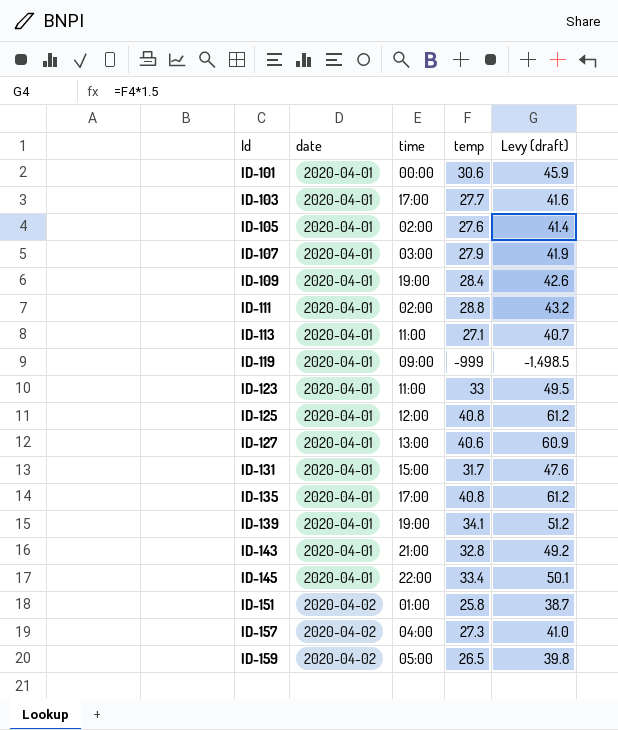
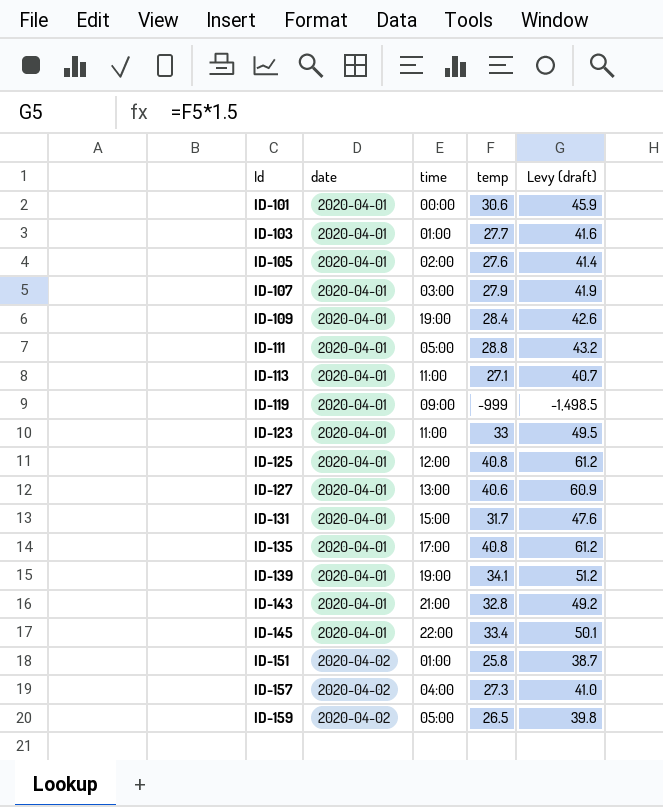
ID-103 | time: 17:00 -> 01:00
ID-111 | time: 02:00 -> 05:00

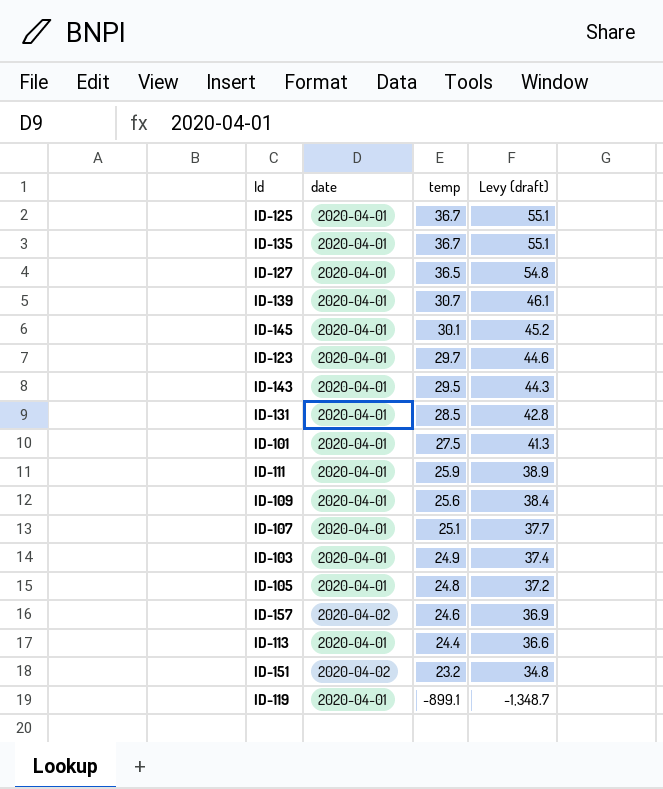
row order: Id ascending -> temp descending
column time | position: 3 -> none
row ID-159: 2020-04-02 | 05:00 | 26.5 | 39.8 -> none
ID-125 | temp: 40.8 -> 36.7
ID-125 | Levy (draft): 61.2 -> 55.1
ID-135 | temp: 40.8 -> 36.7
ID-135 | Levy (draft): 61.2 -> 55.1
ID-127 | temp: 40.6 -> 36.5
ID-127 | Levy (draft): 60.9 -> 54.8
ID-139 | temp: 34.1 -> 30.7
ID-139 | Levy (draft): 51.2 -> 46.1
ID-145 | temp: 33.4 -> 30.1
ID-145 | Levy (draft): 50.1 -> 45.2
ID-123 | temp: 33 -> 29.7
ID-123 | Levy (draft): 49.5 -> 44.6
ID-143 | temp: 32.8 -> 29.5
ID-143 | Levy (draft): 49.2 -> 44.3
ID-131 | temp: 31.7 -> 28.5
ID-131 | Levy (draft): 47.6 -> 42.8
ID-101 | temp: 30.6 -> 27.5
ID-101 | Levy (draft): 45.9 -> 41.3
ID-111 | temp: 28.8 -> 25.9
ID-111 | Levy (draft): 43.2 -> 38.9
ID-109 | temp: 28.4 -> 25.6
ID-109 | Levy (draft): 42.6 -> 38.4
ID-107 | temp: 27.9 -> 25.1
ID-107 | Levy (draft): 41.9 -> 37.7
ID-103 | temp: 27.7 -> 24.9
ID-103 | Levy (draft): 41.6 -> 37.4
ID-105 | temp: 27.6 -> 24.8
ID-105 | Levy (draft): 41.4 -> 37.2
ID-157 | temp: 27.3 -> 24.6
ID-157 | Levy (draft): 41.0 -> 36.9
ID-113 | temp: 27.1 -> 24.4
ID-113 | Levy (draft): 40.7 -> 36.6
ID-151 | temp: 25.8 -> 23.2
ID-151 | Levy (draft): 38.7 -> 34.8
ID-119 | temp: -999 -> -899.1
ID-119 | Levy (draft): -1,498.5 -> -1,348.7

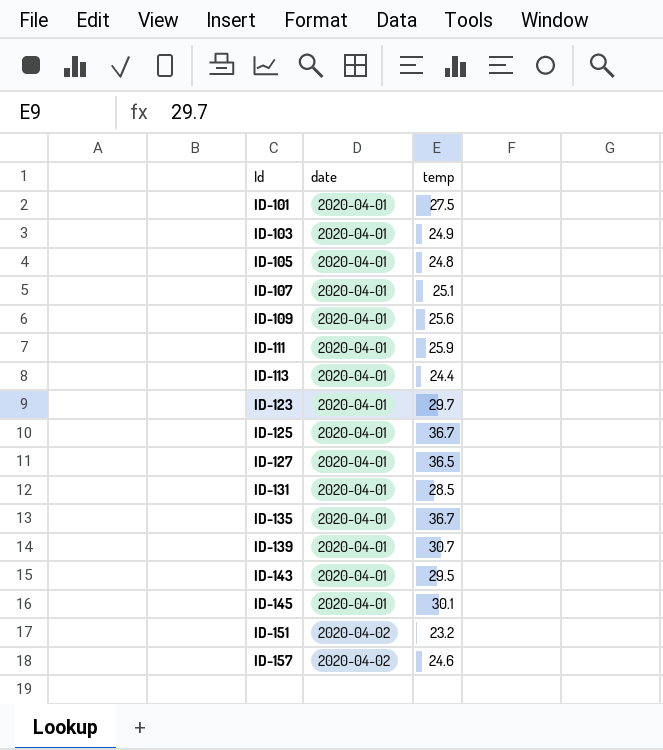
row order: temp descending -> Id ascending
column Levy (draft) | formula: [temp] * 1.5 -> none
row ID-119: 2020-04-01 | -899.1 | -1,348.7 -> none

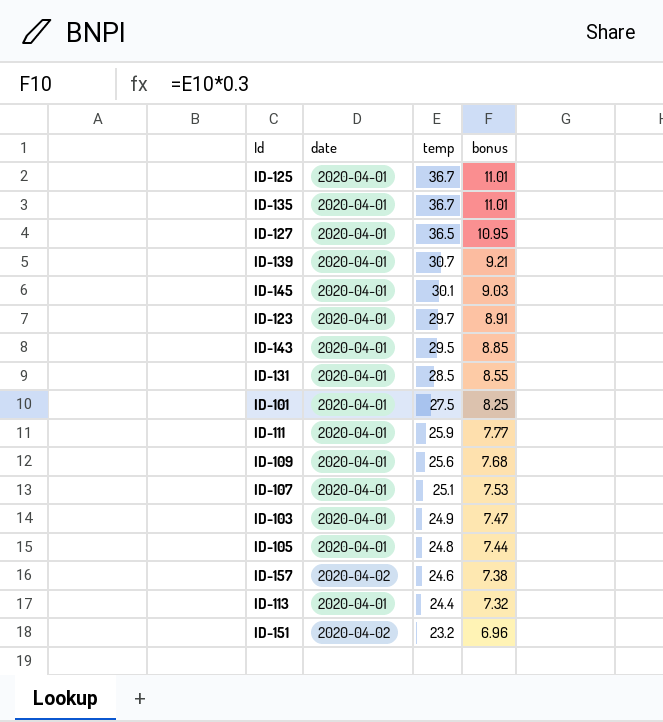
row order: Id ascending -> temp descending
column bonus | formula: none -> [temp] * 0.3

